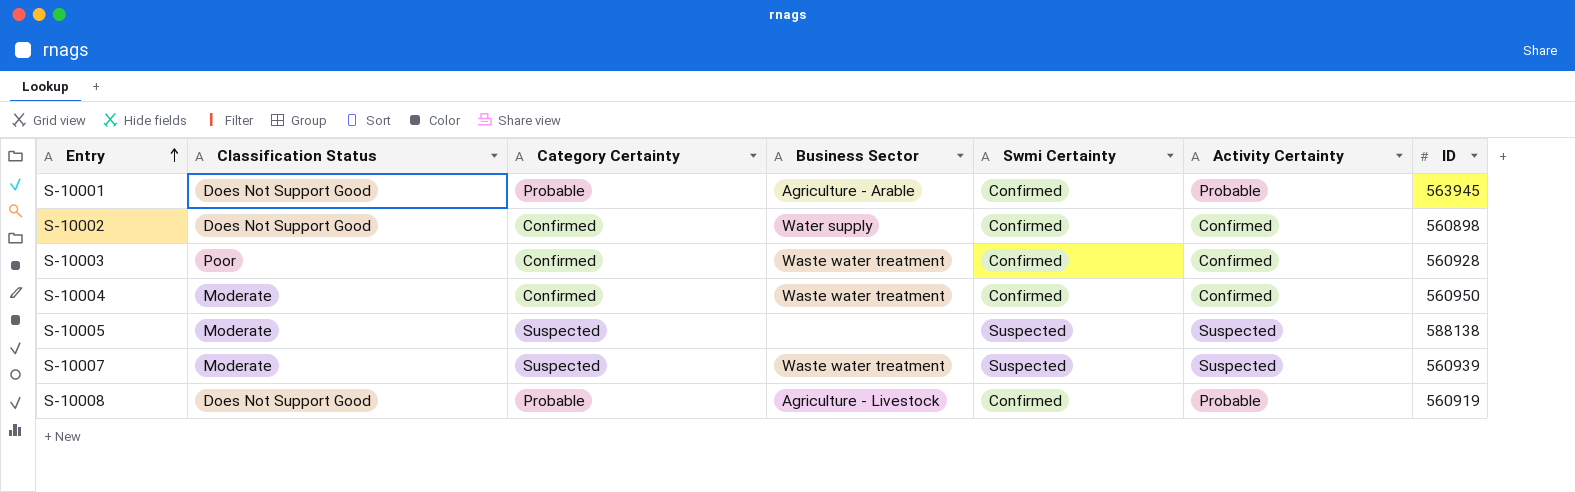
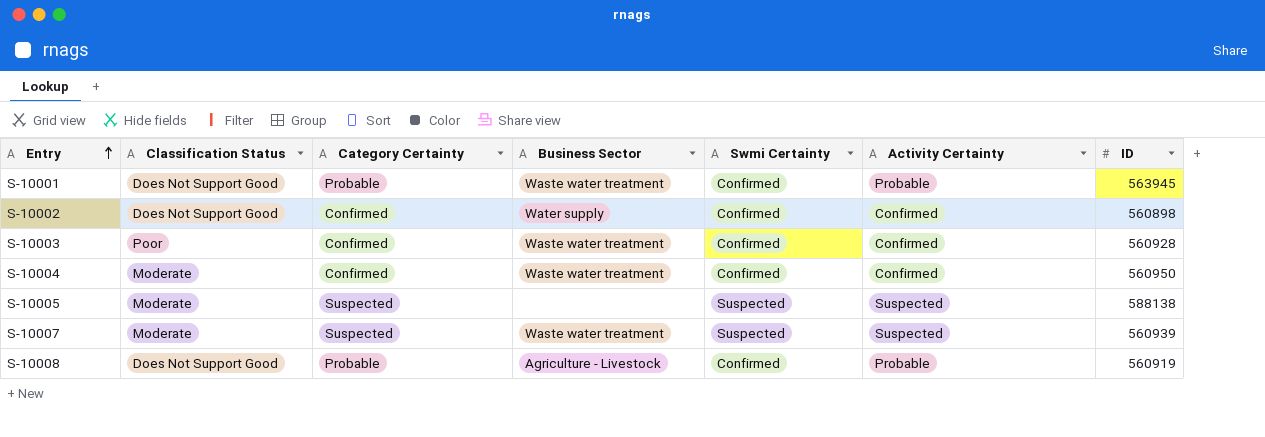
S-10001 | Business Sector: Agriculture - Arable -> Waste water treatment

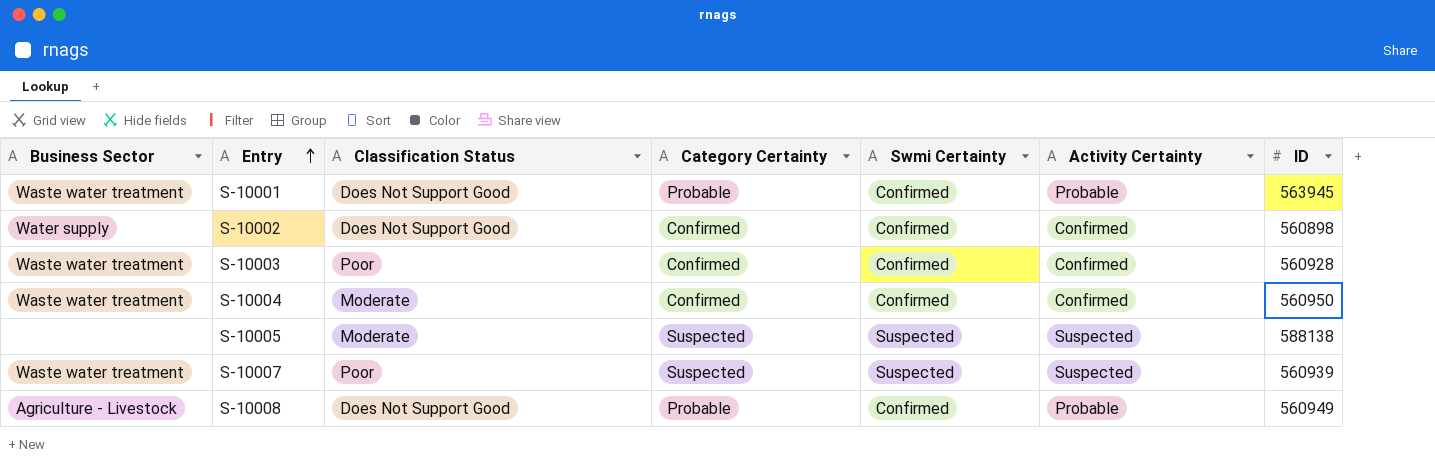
column Business Sector | position: 4 -> 1
S-10007 | Classification Status: Moderate -> Poor
S-10008 | ID: 560919 -> 560949

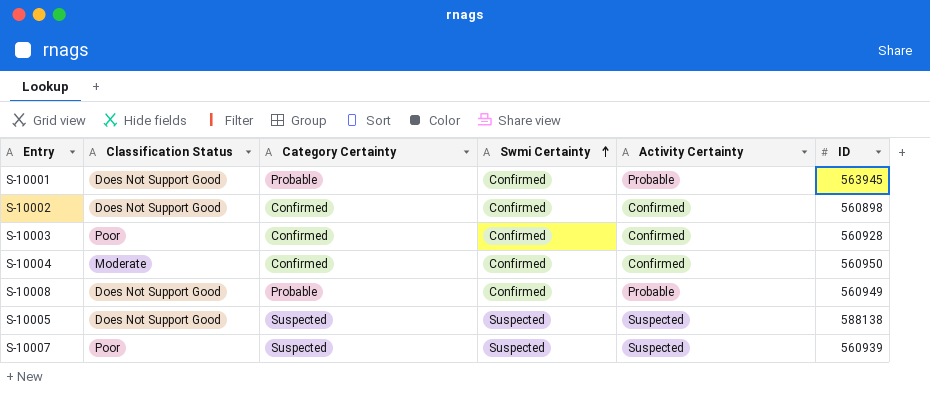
row order: Entry ascending -> Swmi Certainty ascending
column Business Sector | position: 1 -> none
S-10005 | Classification Status: Moderate -> Does Not Support Good

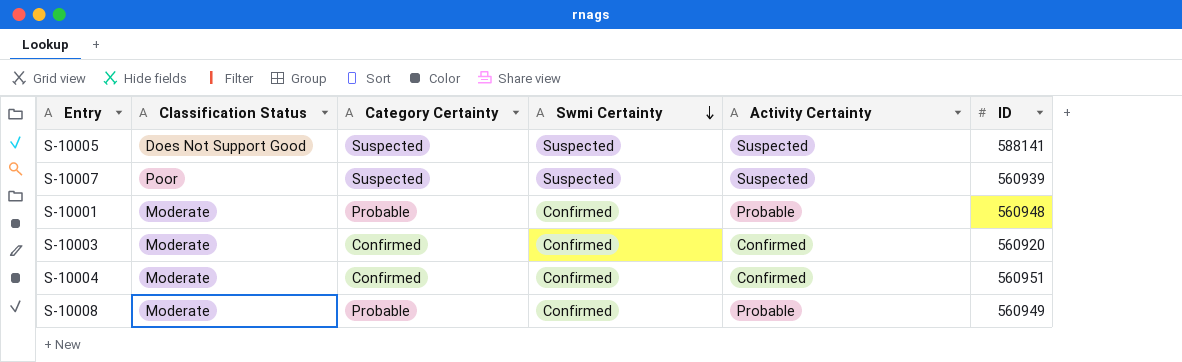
row order: Swmi Certainty ascending -> Swmi Certainty descending
row S-10002: Does Not Support Good | Confirmed | Confirmed | Confirmed | 560898 -> none
S-10005 | ID: 588138 -> 588141
S-10001 | Classification Status: Does Not Support Good -> Moderate
S-10001 | ID: 563945 -> 560948
S-10003 | Classification Status: Poor -> Moderate
S-10003 | ID: 560928 -> 560920
S-10004 | ID: 560950 -> 560951
S-10008 | Classification Status: Does Not Support Good -> Moderate

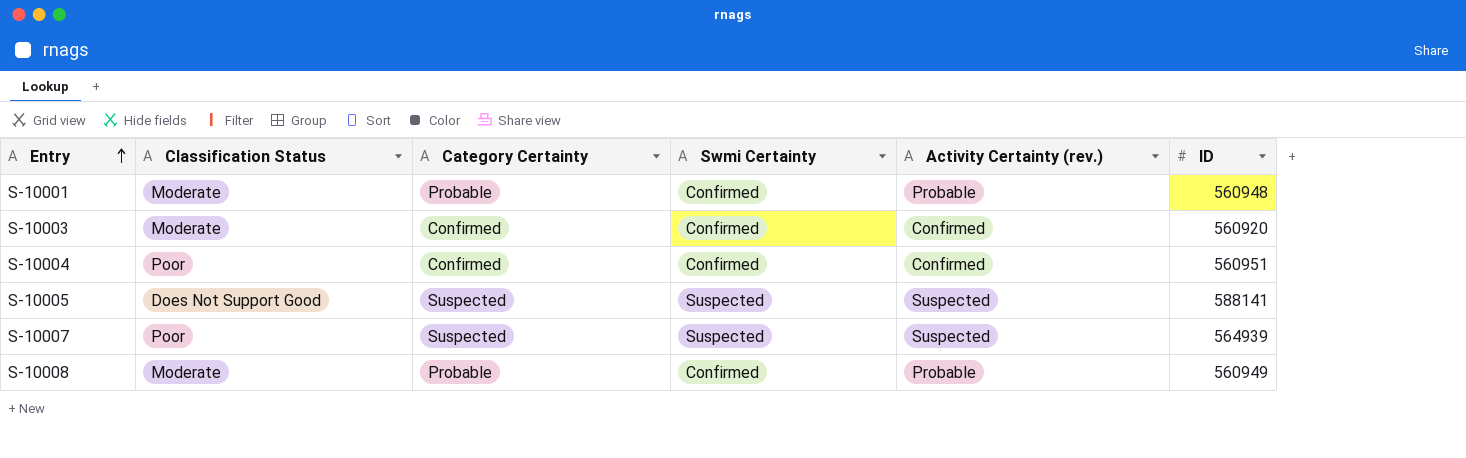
row order: Swmi Certainty descending -> Entry ascending
column name: Activity Certainty -> Activity Certainty (rev.)
S-10004 | Classification Status: Moderate -> Poor
S-10007 | ID: 560939 -> 564939

